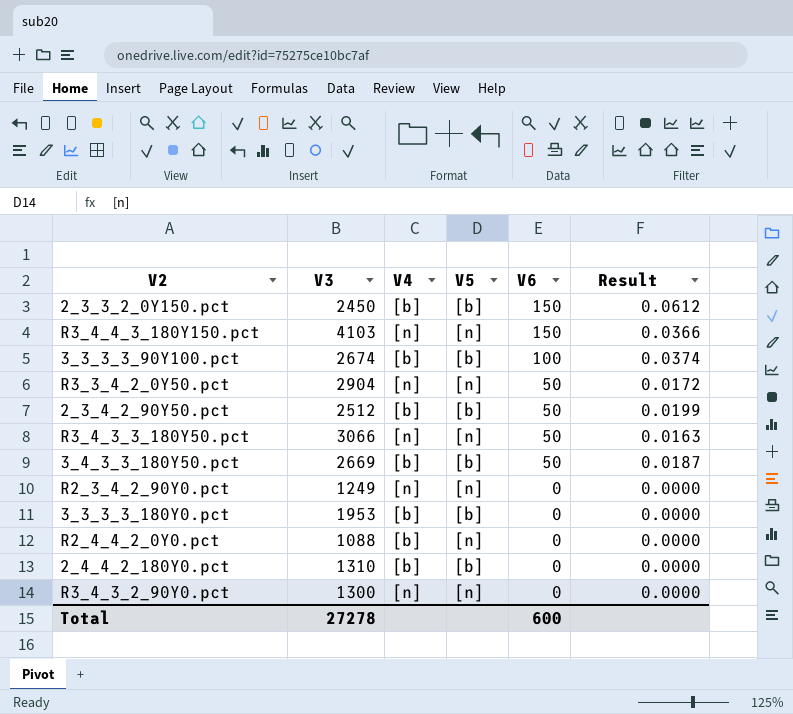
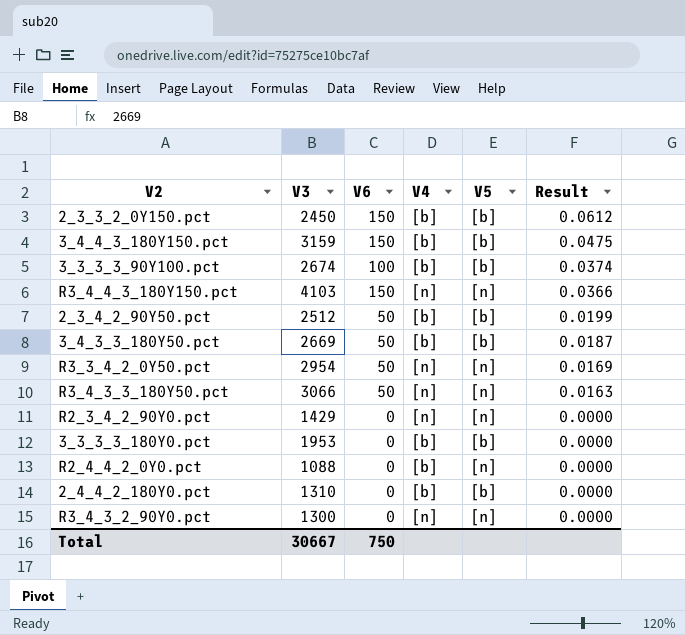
row order: V6 descending -> Result descending
column V6 | position: 5 -> 3
row 3_4_4_3_180Y150.pct: none -> 3159 | 150 | [b] | [b] | 0.0475
R3_3_4_2_0Y50.pct | V3: 2904 -> 2954
R3_3_4_2_0Y50.pct | Result: 0.0172 -> 0.0169
R2_3_4_2_90Y0.pct | V3: 1249 -> 1429
Total | V3: 27278 -> 30667
Total | V6: 600 -> 750

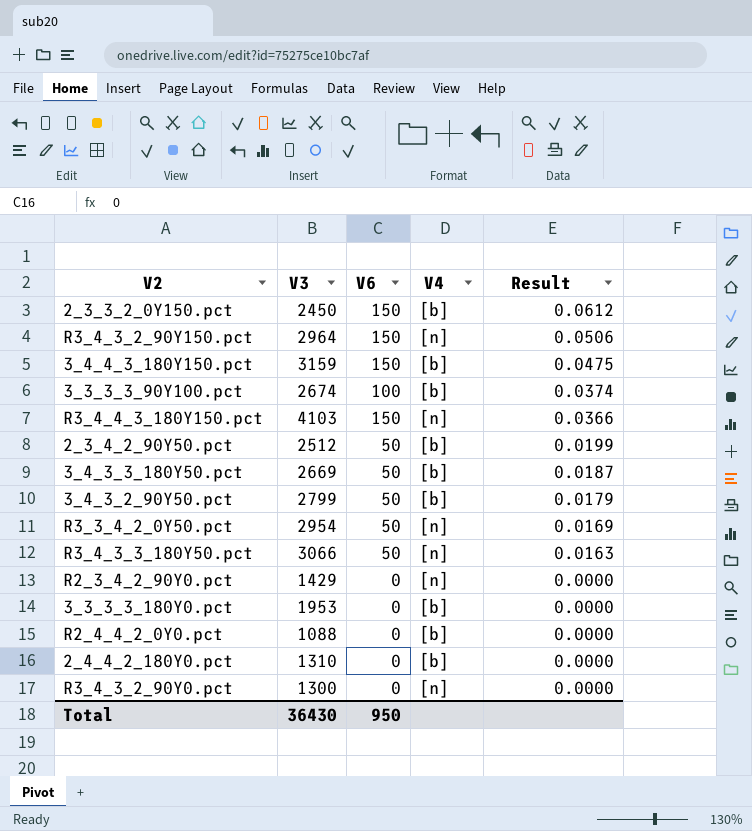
column V5 | position: 5 -> none
row R3_4_3_2_90Y150.pct: none -> 2964 | 150 | [n] | 0.0506
row 3_4_3_2_90Y50.pct: none -> 2799 | 50 | [b] | 0.0179
Total | V3: 30667 -> 36430
Total | V6: 750 -> 950

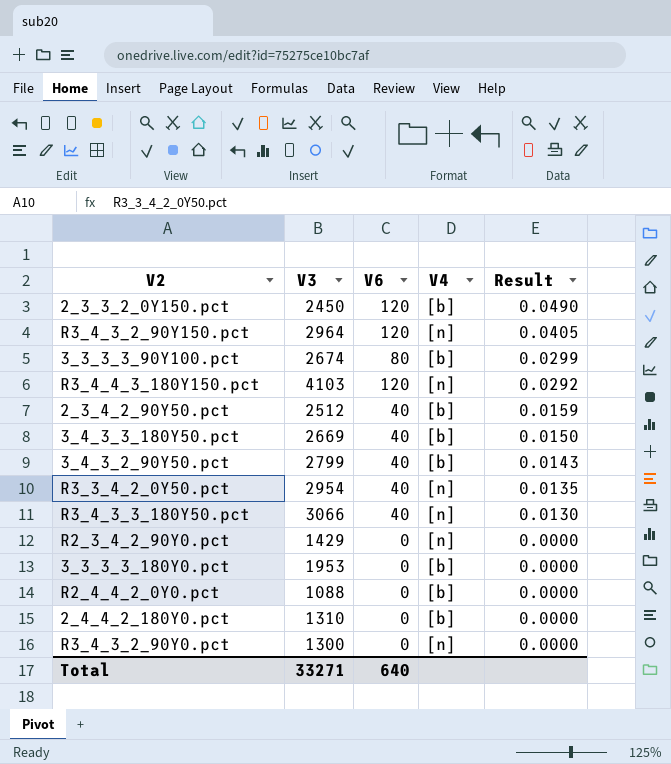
row 3_4_4_3_180Y150.pct: 3159 | 150 | [b] | 0.0475 -> none
2_3_3_2_0Y150.pct | V6: 150 -> 120
2_3_3_2_0Y150.pct | Result: 0.0612 -> 0.0490
R3_4_3_2_90Y150.pct | V6: 150 -> 120
R3_4_3_2_90Y150.pct | Result: 0.0506 -> 0.0405
3_3_3_3_90Y100.pct | V6: 100 -> 80
3_3_3_3_90Y100.pct | Result: 0.0374 -> 0.0299
R3_4_4_3_180Y150.pct | V6: 150 -> 120
R3_4_4_3_180Y150.pct | Result: 0.0366 -> 0.0292
2_3_4_2_90Y50.pct | V6: 50 -> 40
2_3_4_2_90Y50.pct | Result: 0.0199 -> 0.0159
3_4_3_3_180Y50.pct | V6: 50 -> 40
3_4_3_3_180Y50.pct | Result: 0.0187 -> 0.0150
3_4_3_2_90Y50.pct | V6: 50 -> 40
3_4_3_2_90Y50.pct | Result: 0.0179 -> 0.0143
R3_3_4_2_0Y50.pct | V6: 50 -> 40
R3_3_4_2_0Y50.pct | Result: 0.0169 -> 0.0135
R3_4_3_3_180Y50.pct | V6: 50 -> 40
R3_4_3_3_180Y50.pct | Result: 0.0163 -> 0.0130
Total | V3: 36430 -> 33271
Total | V6: 950 -> 640

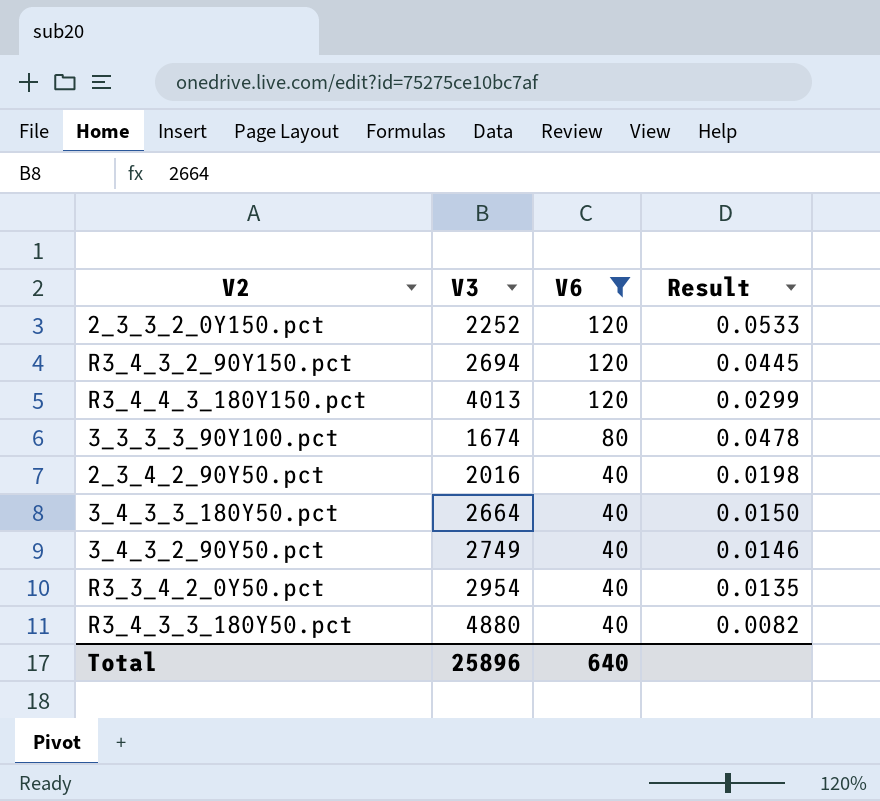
filter: none -> V6 != 0
row order: Result descending -> V6 descending
column V4 | position: 4 -> none
2_3_3_2_0Y150.pct | V3: 2450 -> 2252
2_3_3_2_0Y150.pct | Result: 0.0490 -> 0.0533
R3_4_3_2_90Y150.pct | V3: 2964 -> 2694
R3_4_3_2_90Y150.pct | Result: 0.0405 -> 0.0445
R3_4_4_3_180Y150.pct | V3: 4103 -> 4013
R3_4_4_3_180Y150.pct | Result: 0.0292 -> 0.0299
3_3_3_3_90Y100.pct | V3: 2674 -> 1674
3_3_3_3_90Y100.pct | Result: 0.0299 -> 0.0478
2_3_4_2_90Y50.pct | V3: 2512 -> 2016
2_3_4_2_90Y50.pct | Result: 0.0159 -> 0.0198
3_4_3_3_180Y50.pct | V3: 2669 -> 2664
3_4_3_2_90Y50.pct | V3: 2799 -> 2749
3_4_3_2_90Y50.pct | Result: 0.0143 -> 0.0146
R3_4_3_3_180Y50.pct | V3: 3066 -> 4880
R3_4_3_3_180Y50.pct | Result: 0.0130 -> 0.0082
Total | V3: 33271 -> 25896

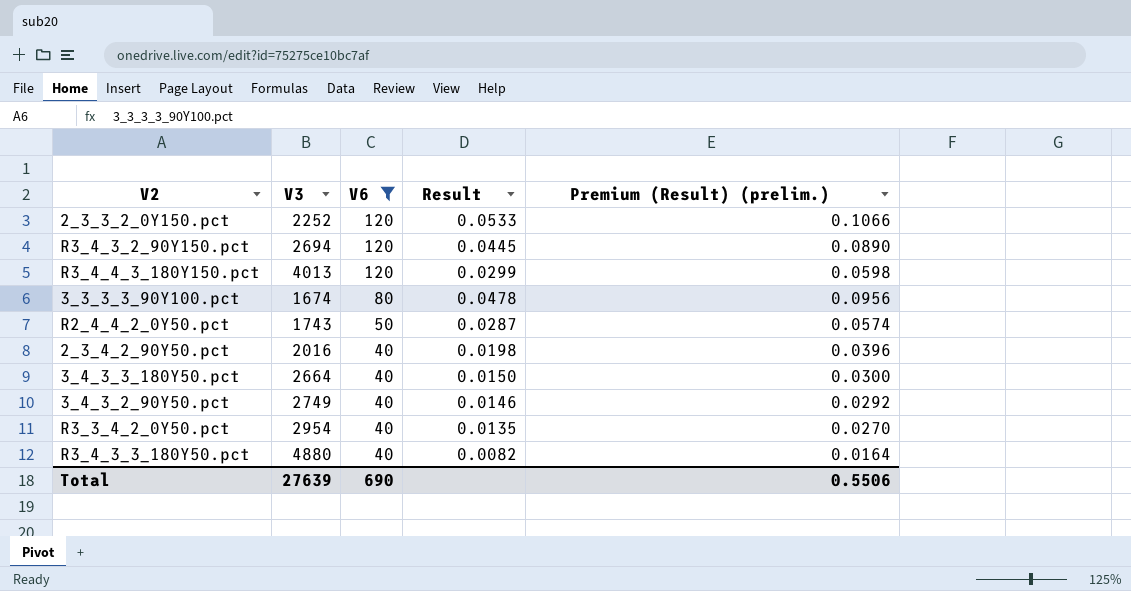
column Premium (Result) (prelim.) | formula: none -> [Result] * 2
row R2_4_4_2_0Y50.pct: none -> 1743 | 50 | 0.0287 | 0.0574
Total | V3: 25896 -> 27639
Total | V6: 640 -> 690

